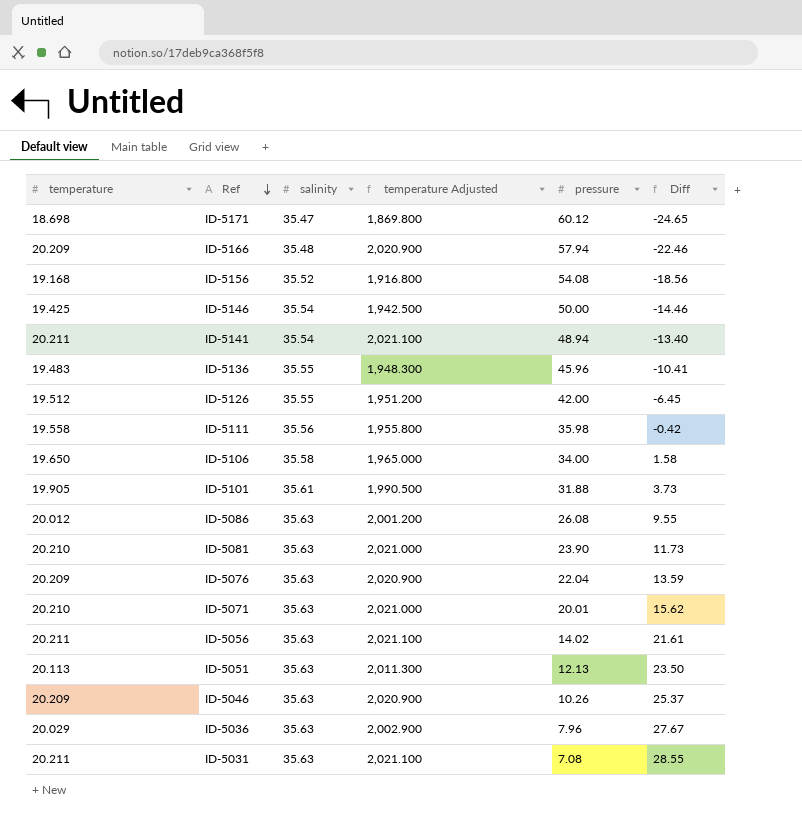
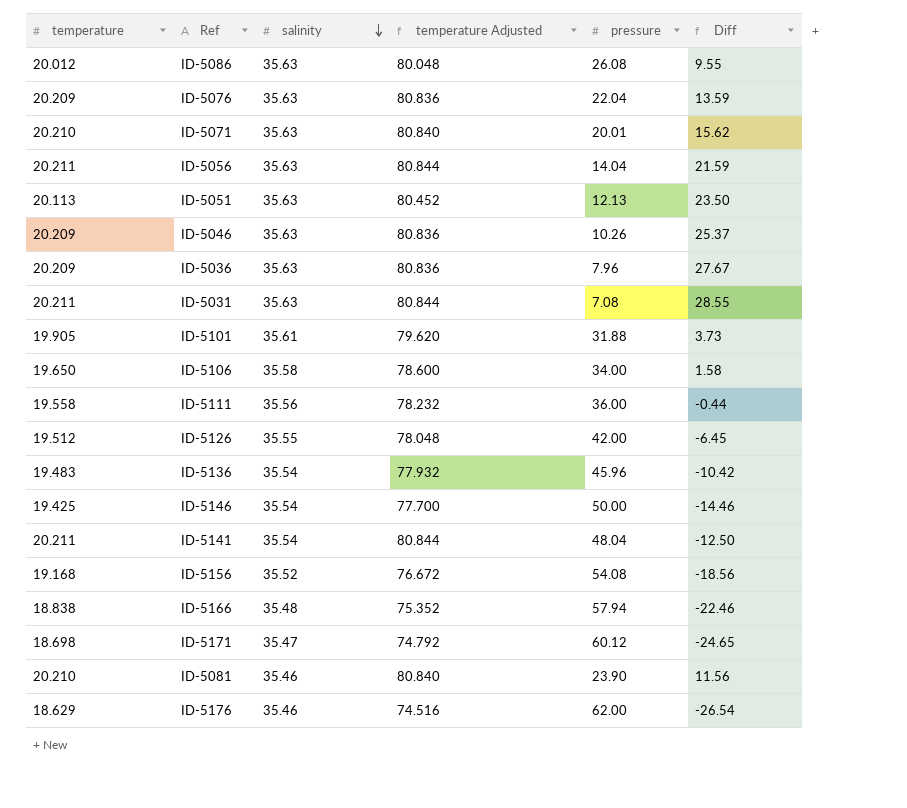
row order: Ref descending -> salinity descending
column temperature Adjusted | formula: [temperature] * 100 -> [temperature] * 4
ID-5056 | pressure: 14.02 -> 14.04
ID-5056 | Diff: 21.61 -> 21.59
ID-5036 | temperature: 20.029 -> 20.209
ID-5111 | pressure: 35.98 -> 36.00
ID-5111 | Diff: -0.42 -> -0.44
ID-5136 | salinity: 35.55 -> 35.54
ID-5136 | Diff: -10.41 -> -10.42
ID-5141 | pressure: 48.94 -> 48.04
ID-5141 | Diff: -13.40 -> -12.50
ID-5166 | temperature: 20.209 -> 18.838
ID-5081 | salinity: 35.63 -> 35.46
ID-5081 | Diff: 11.73 -> 11.56
row ID-5176: none -> 18.629 | 35.46 | 74.516 | 62.00 | -26.54

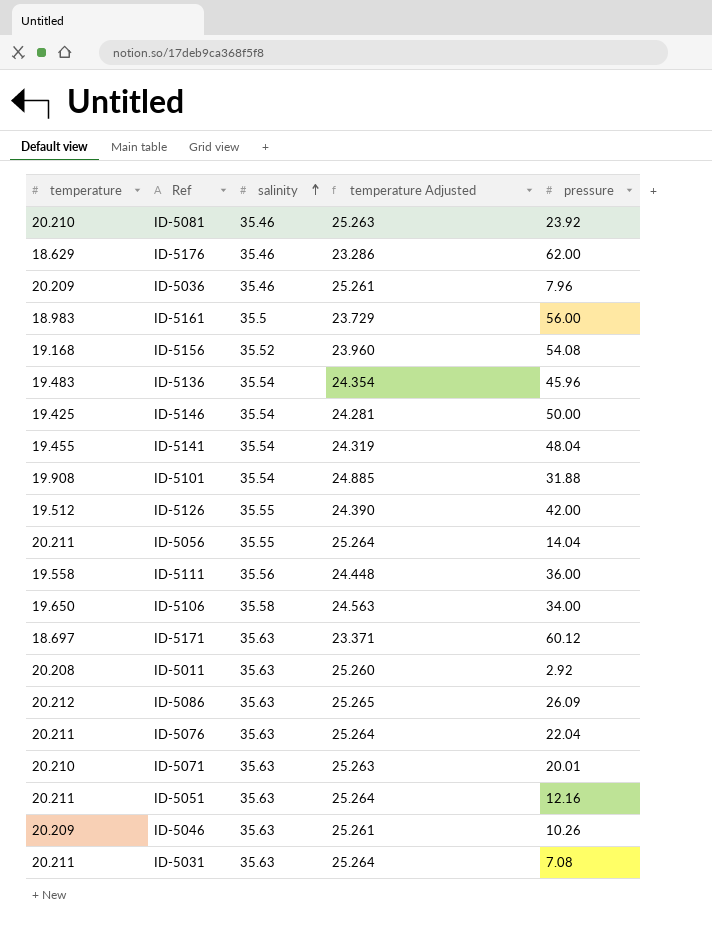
row order: salinity descending -> salinity ascending
column Diff | formula: [salinity] - [pressure] -> none
column temperature Adjusted | formula: [temperature] * 4 -> [temperature] * 1.25
row ID-5166: 18.838 | 35.48 | 75.352 | 57.94 | -22.46 -> none
ID-5081 | pressure: 23.90 -> 23.92
ID-5036 | salinity: 35.63 -> 35.46
row ID-5161: none -> 18.983 | 35.5 | 23.729 | 56.00
ID-5141 | temperature: 20.211 -> 19.455
ID-5101 | temperature: 19.905 -> 19.908
ID-5101 | salinity: 35.61 -> 35.54
ID-5056 | salinity: 35.63 -> 35.55
ID-5171 | temperature: 18.698 -> 18.697
ID-5171 | salinity: 35.47 -> 35.63
row ID-5011: none -> 20.208 | 35.63 | 25.260 | 2.92
ID-5086 | temperature: 20.012 -> 20.212
ID-5086 | pressure: 26.08 -> 26.09
ID-5076 | temperature: 20.209 -> 20.211
ID-5051 | temperature: 20.113 -> 20.211
ID-5051 | pressure: 12.13 -> 12.16

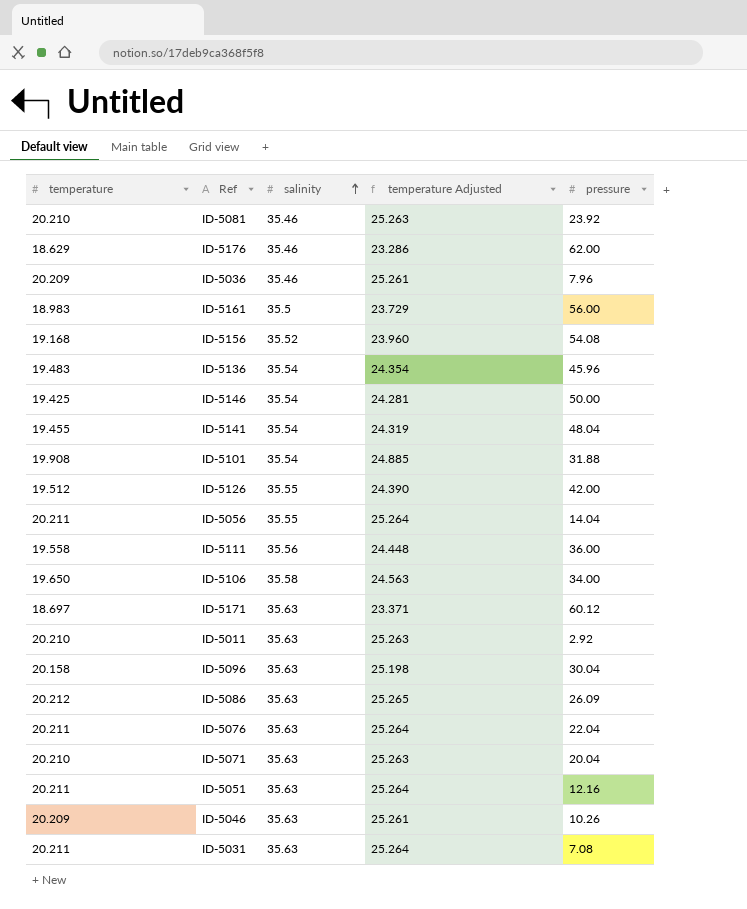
ID-5011 | temperature: 20.208 -> 20.210
ID-5011 | temperature Adjusted: 25.260 -> 25.263
row ID-5096: none -> 20.158 | 35.63 | 25.198 | 30.04
ID-5071 | pressure: 20.01 -> 20.04

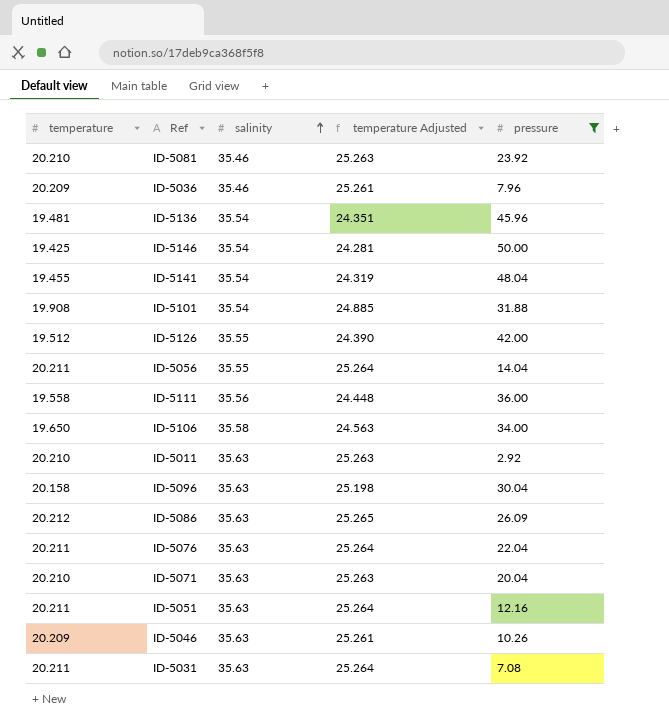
filter: none -> pressure <= 50.00
ID-5136 | temperature: 19.483 -> 19.481
ID-5136 | temperature Adjusted: 24.354 -> 24.351

